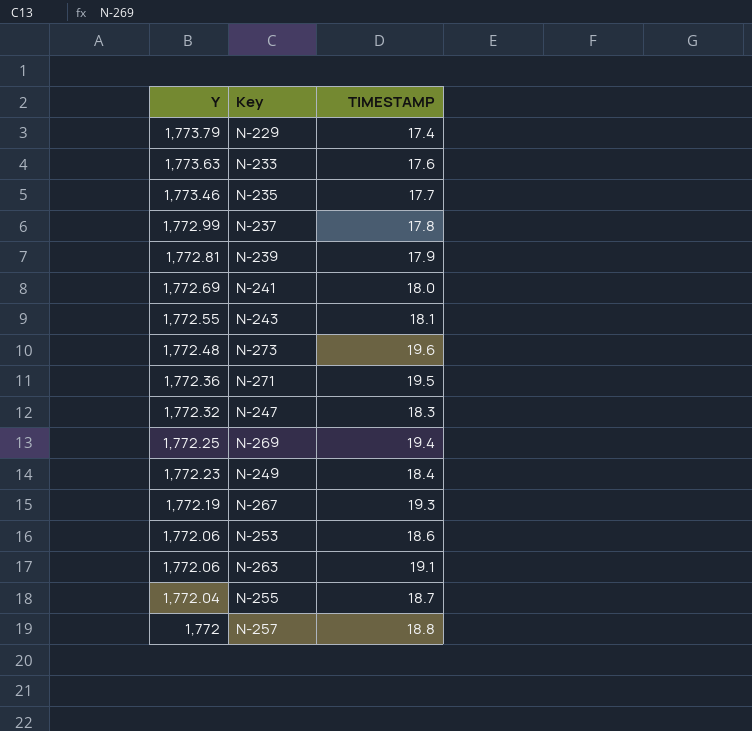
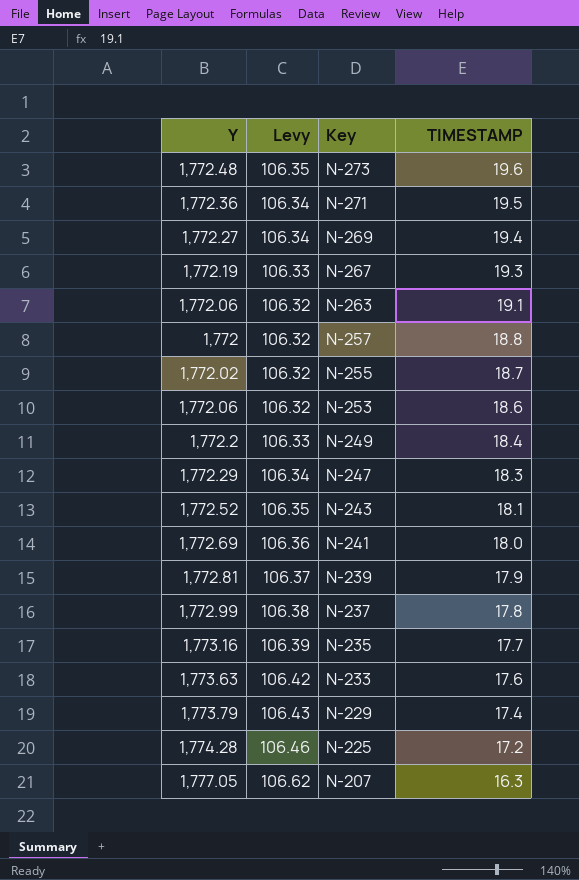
row order: Y descending -> Key descending
column Levy | formula: none -> [Y] * 0.06
N-269 | Y: 1,772.25 -> 1,772.27
N-255 | Y: 1,772.04 -> 1,772.02
N-249 | Y: 1,772.23 -> 1,772.2
N-247 | Y: 1,772.32 -> 1,772.29
N-243 | Y: 1,772.55 -> 1,772.52
N-235 | Y: 1,773.46 -> 1,773.16
row N-225: none -> 1,774.28 | 106.46 | 17.2
row N-207: none -> 1,777.05 | 106.62 | 16.3

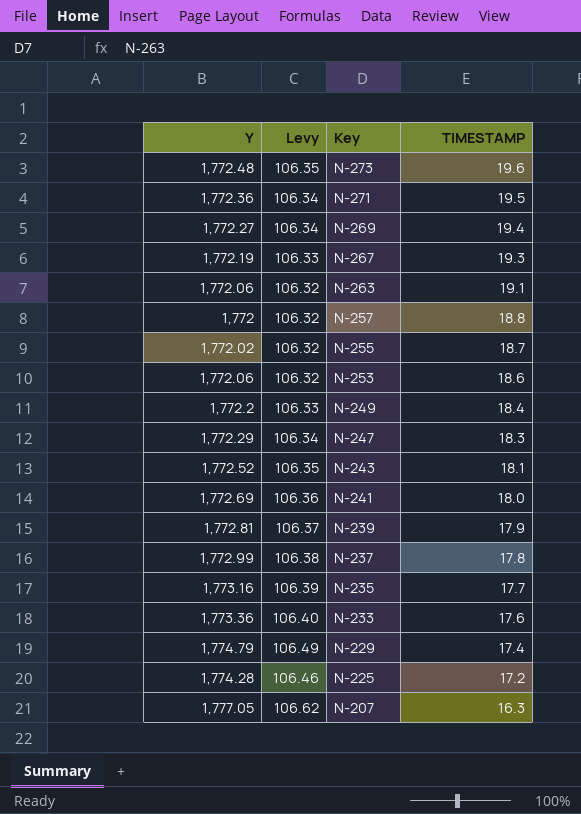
N-233 | Y: 1,773.63 -> 1,773.36
N-233 | Levy: 106.42 -> 106.40
N-229 | Y: 1,773.79 -> 1,774.79
N-229 | Levy: 106.43 -> 106.49

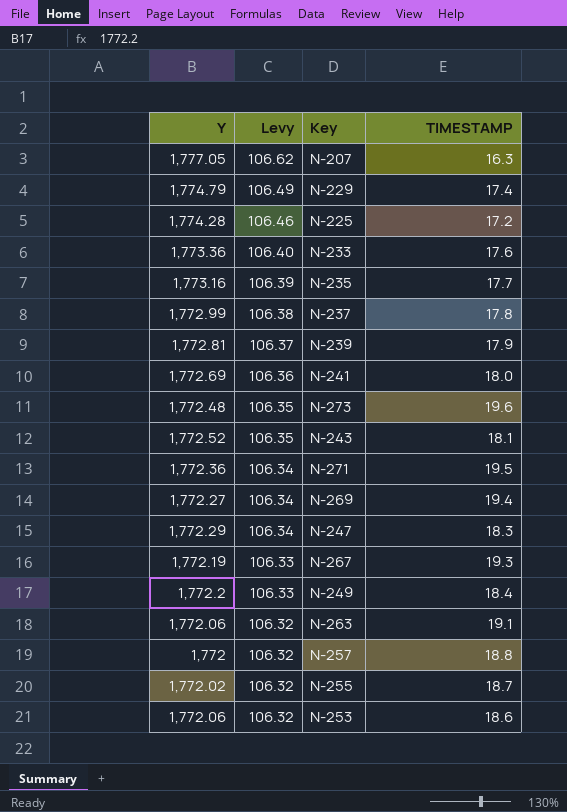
row order: Key descending -> Levy descending

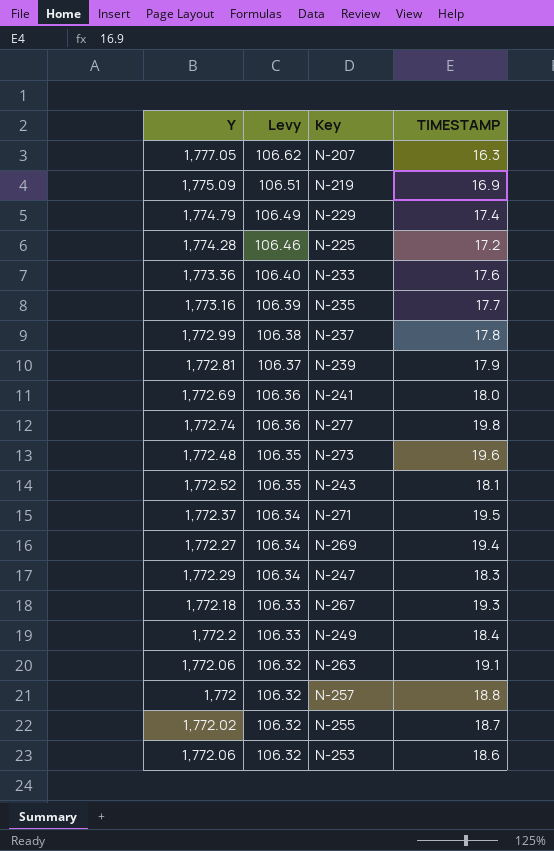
row N-219: none -> 1,775.09 | 106.51 | 16.9
row N-277: none -> 1,772.74 | 106.36 | 19.8
N-271 | Y: 1,772.36 -> 1,772.37
N-267 | Y: 1,772.19 -> 1,772.18

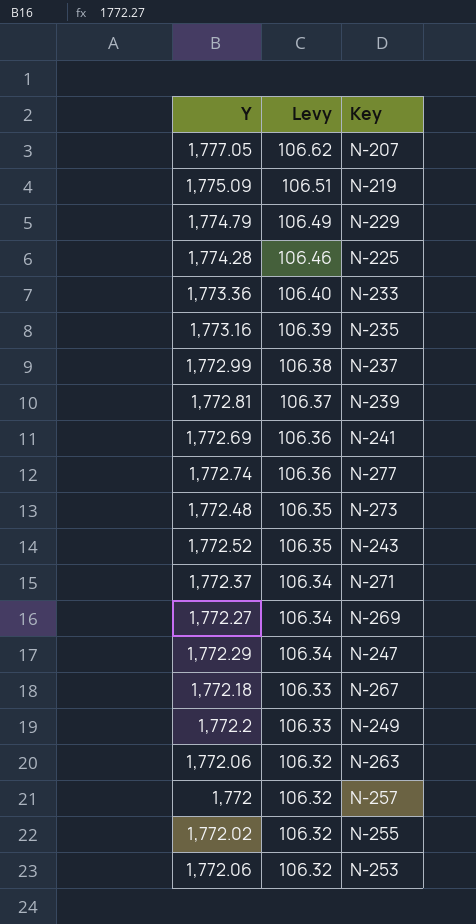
column TIMESTAMP | position: 4 -> none

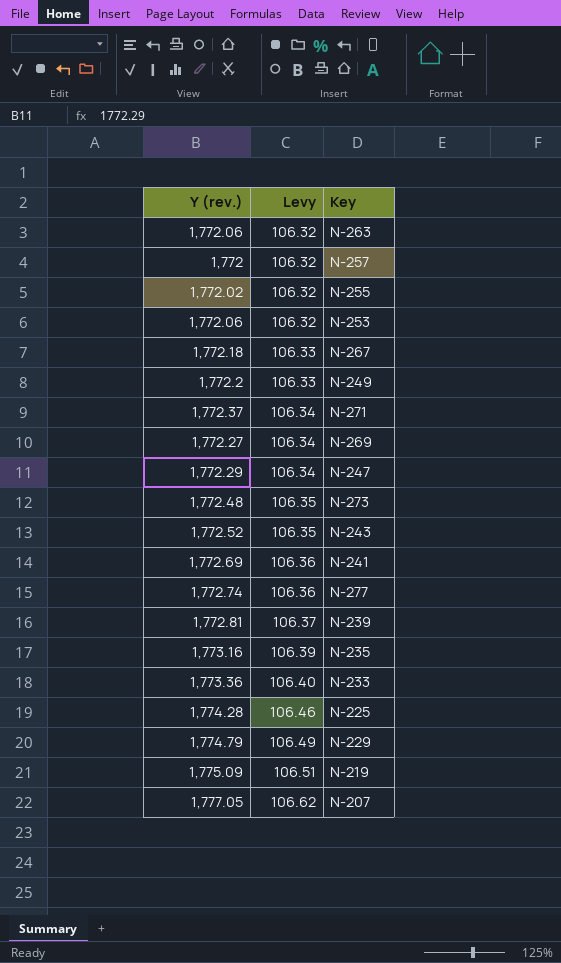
row order: Levy descending -> Levy ascending
column name: Y -> Y (rev.)
row N-237: 1,772.99 | 106.38 -> none

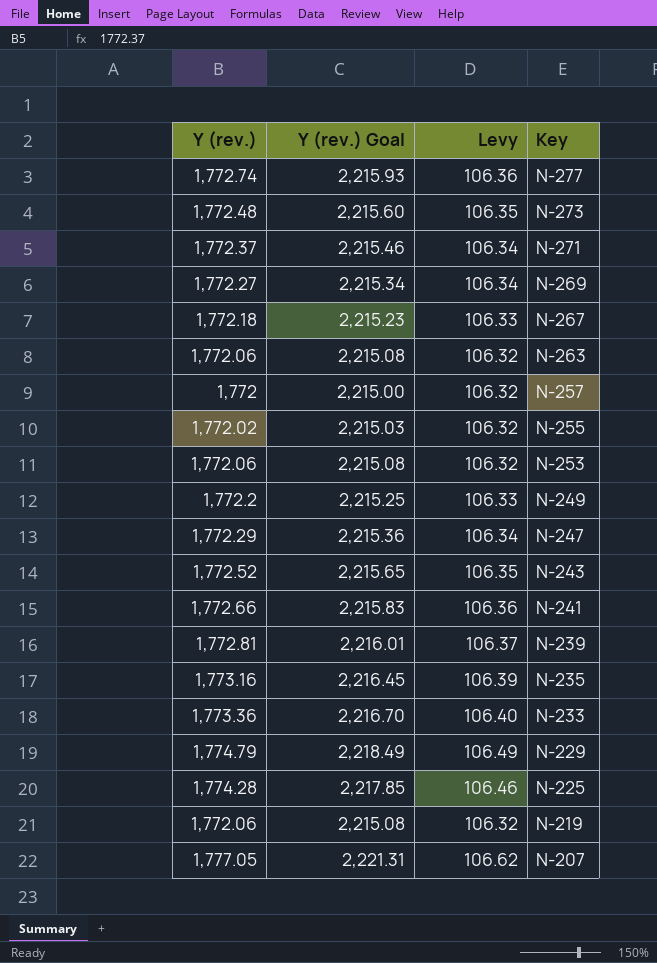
row order: Levy ascending -> Key descending
column Y (rev.) Goal | formula: none -> [Y (rev.)] * 1.25
N-241 | Y (rev.): 1,772.69 -> 1,772.66
N-219 | Y (rev.): 1,775.09 -> 1,772.06
N-219 | Levy: 106.51 -> 106.32

